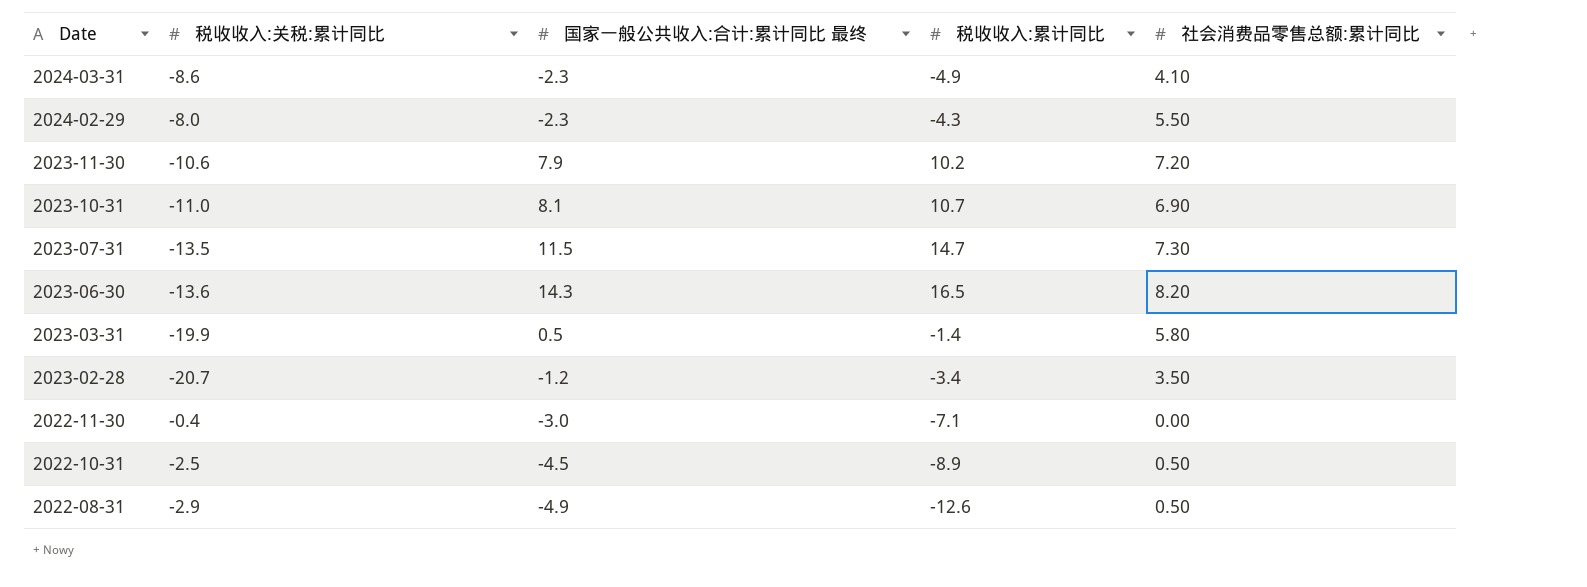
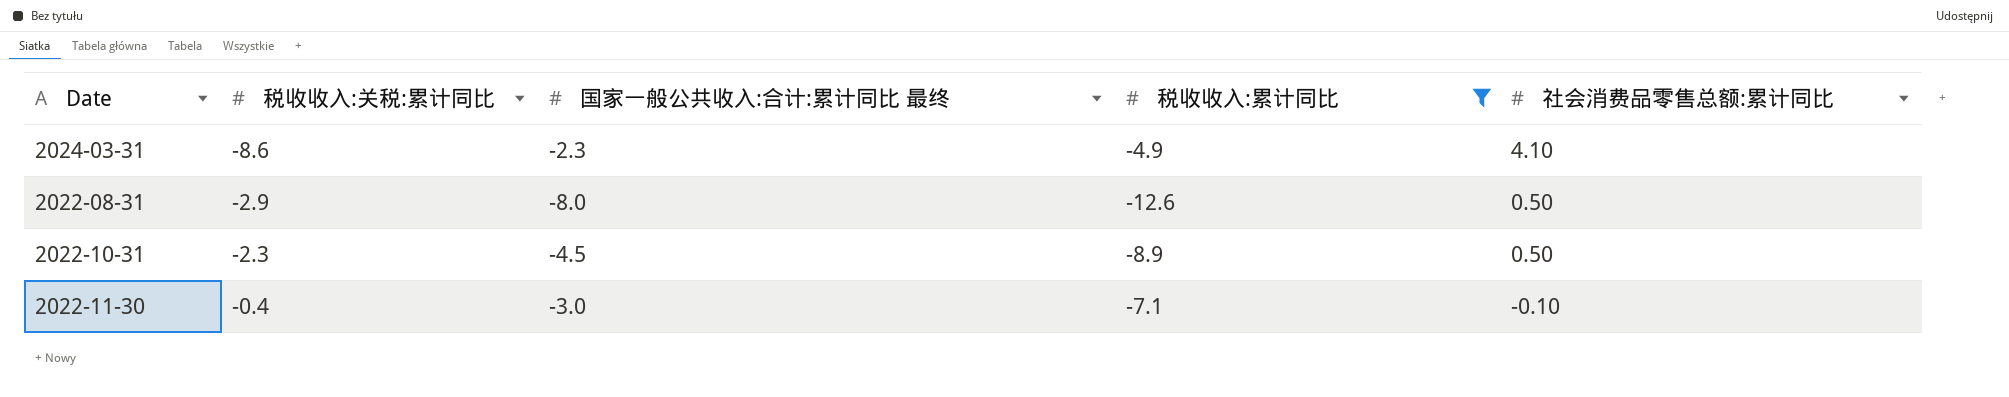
filter: none -> 税收收入:累计同比 <= -4.9
row order: Date descending -> 税收收入:关税:累计同比 ascending
2022-08-31 | 国家一般公共收入:合计:累计同比 最终: -4.9 -> -8.0
2022-10-31 | 税收收入:关税:累计同比: -2.5 -> -2.3
2022-11-30 | 社会消费品零售总额:累计同比: 0.00 -> -0.10

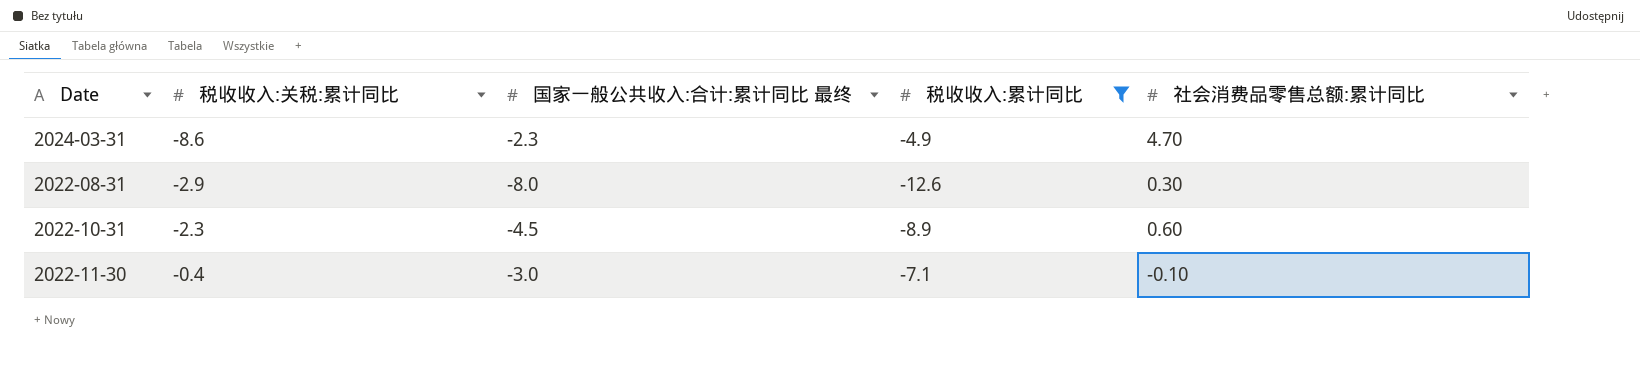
2024-03-31 | 社会消费品零售总额:累计同比: 4.10 -> 4.70
2022-08-31 | 社会消费品零售总额:累计同比: 0.50 -> 0.30
2022-10-31 | 社会消费品零售总额:累计同比: 0.50 -> 0.60

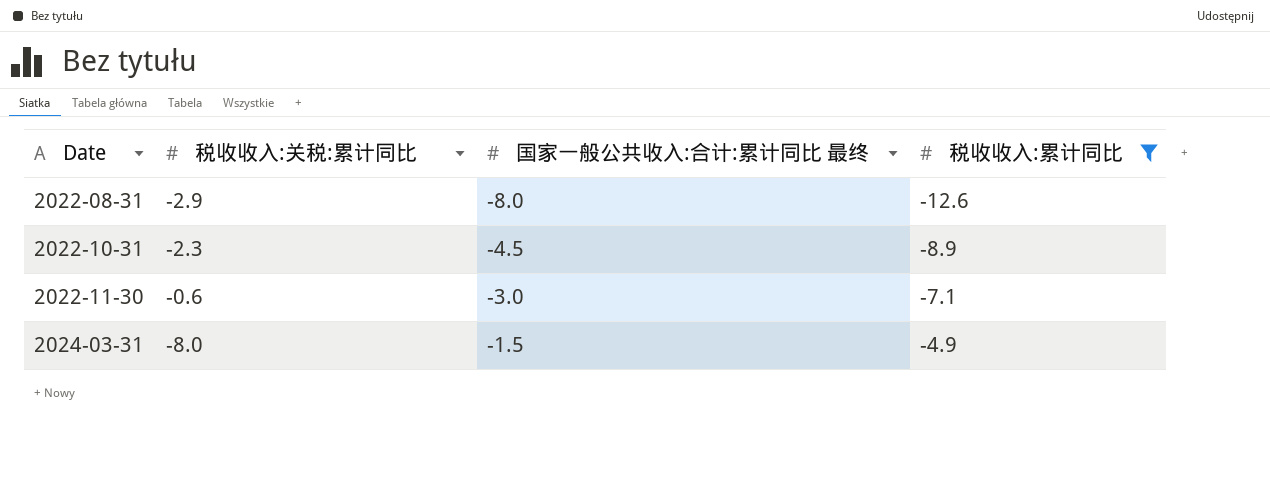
row order: 税收收入:关税:累计同比 ascending -> Date ascending
column 社会消费品零售总额:累计同比 | position: 5 -> none
2022-11-30 | 税收收入:关税:累计同比: -0.4 -> -0.6
2024-03-31 | 税收收入:关税:累计同比: -8.6 -> -8.0
2024-03-31 | 国家一般公共收入:合计:累计同比 最终: -2.3 -> -1.5

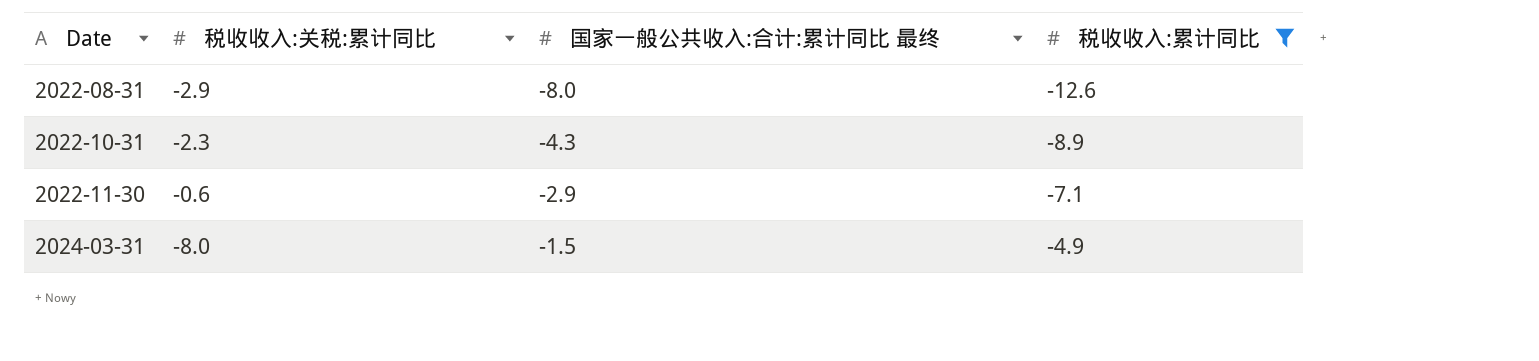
2022-10-31 | 国家一般公共收入:合计:累计同比 最终: -4.5 -> -4.3
2022-11-30 | 国家一般公共收入:合计:累计同比 最终: -3.0 -> -2.9

